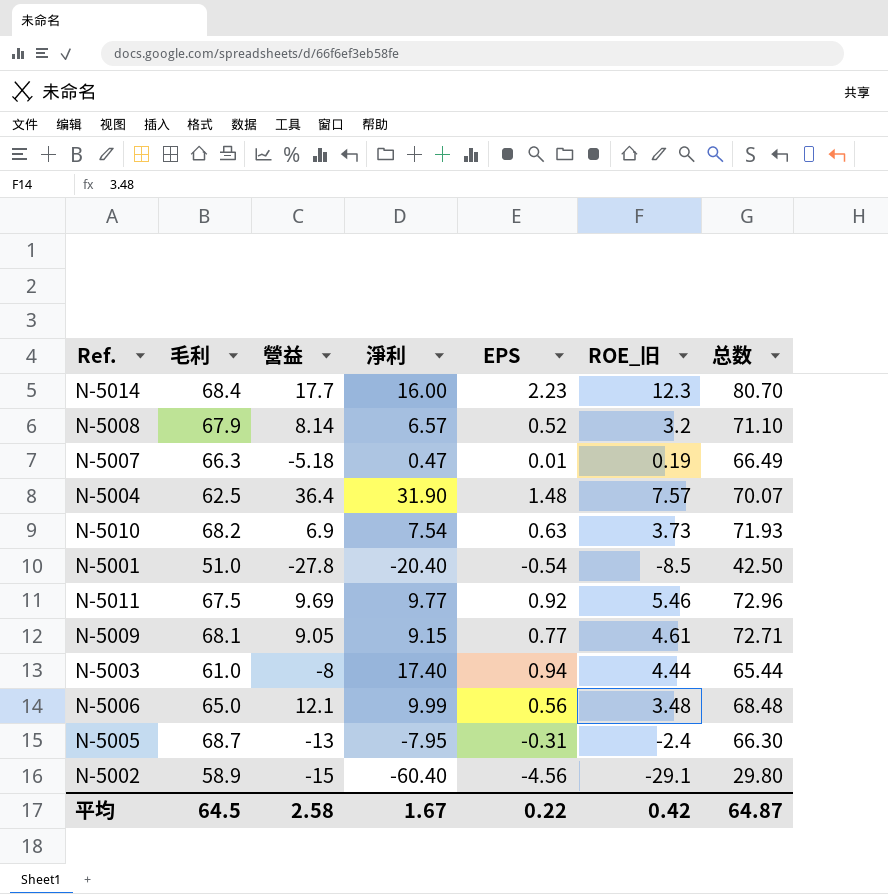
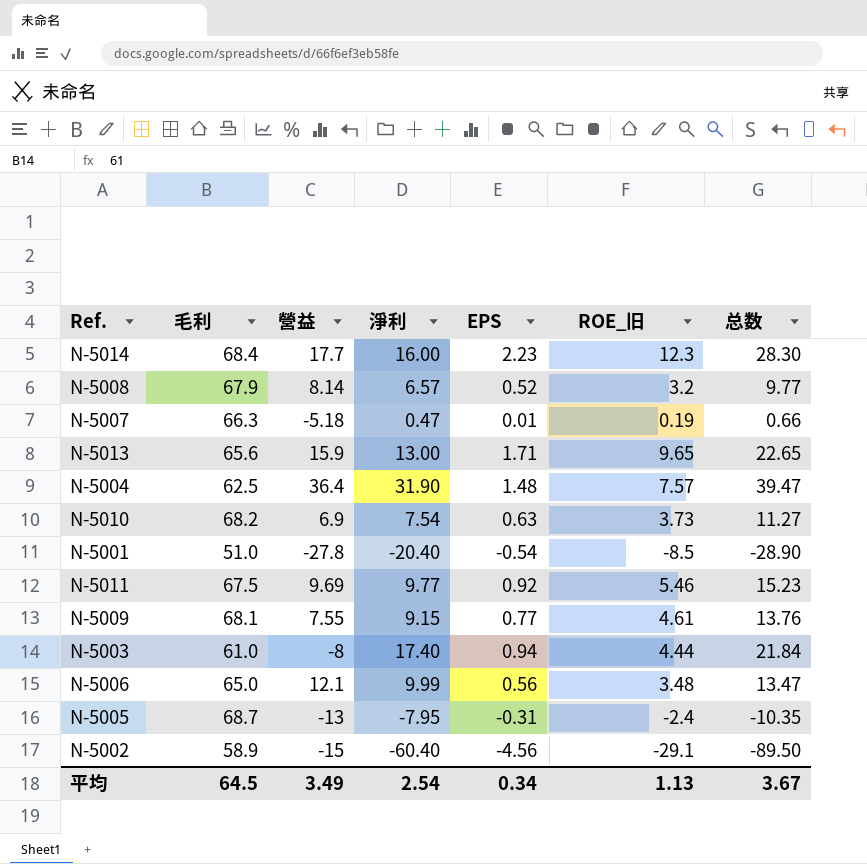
column 总数 | formula: [毛利] + [ROE_旧] -> [淨利] + [ROE_旧]
row N-5013: none -> 65.6 | 15.9 | 13.00 | 1.71 | 9.65 | 22.65
N-5009 | 營益: 9.05 -> 7.55
平均 | 營益: 2.58 -> 3.49
平均 | 淨利: 1.67 -> 2.54
平均 | EPS: 0.22 -> 0.34
平均 | ROE_旧: 0.42 -> 1.13
平均 | 总数: 64.87 -> 3.67

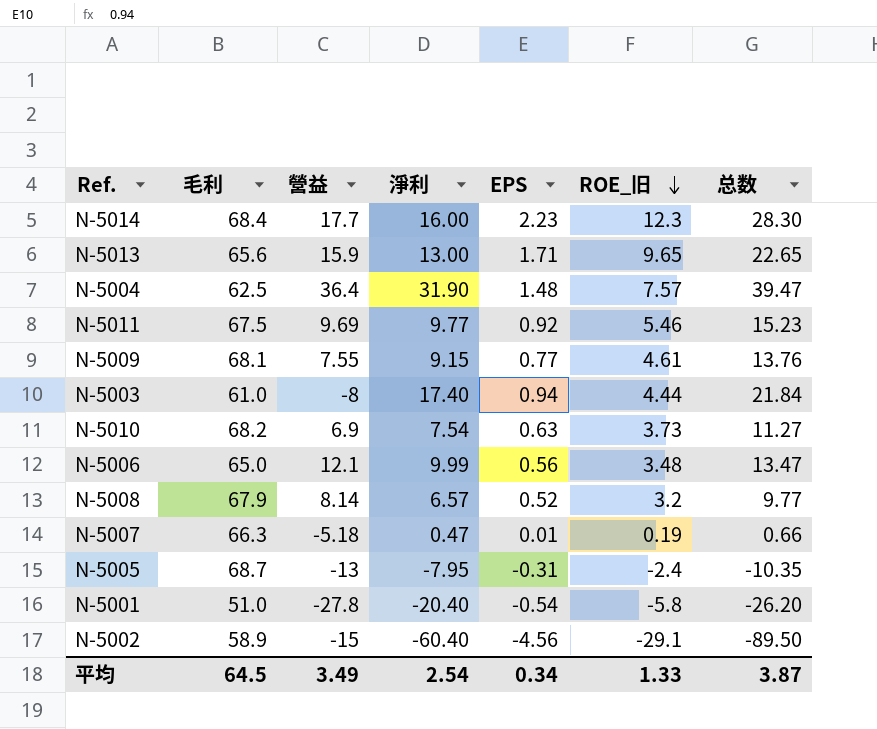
row order: none -> ROE_旧 descending
N-5001 | ROE_旧: -8.5 -> -5.8
N-5001 | 总数: -28.90 -> -26.20
平均 | ROE_旧: 1.13 -> 1.33
平均 | 总数: 3.67 -> 3.87

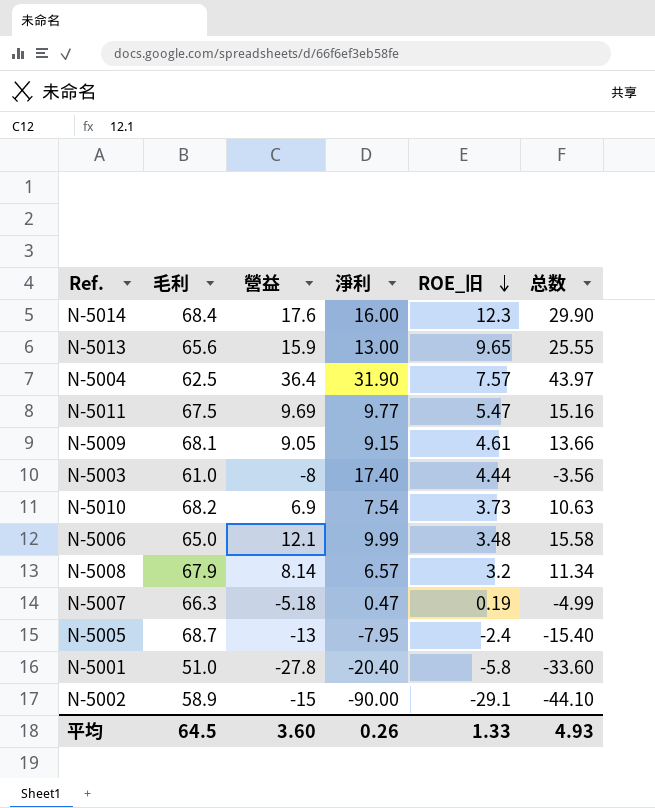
column EPS | position: 5 -> none
column 总数 | formula: [淨利] + [ROE_旧] -> [營益] + [ROE_旧]
N-5014 | 營益: 17.7 -> 17.6
N-5011 | ROE_旧: 5.46 -> 5.47
N-5009 | 營益: 7.55 -> 9.05
N-5002 | 淨利: -60.40 -> -90.00
平均 | 營益: 3.49 -> 3.60
平均 | 淨利: 2.54 -> 0.26
平均 | 总数: 3.87 -> 4.93

